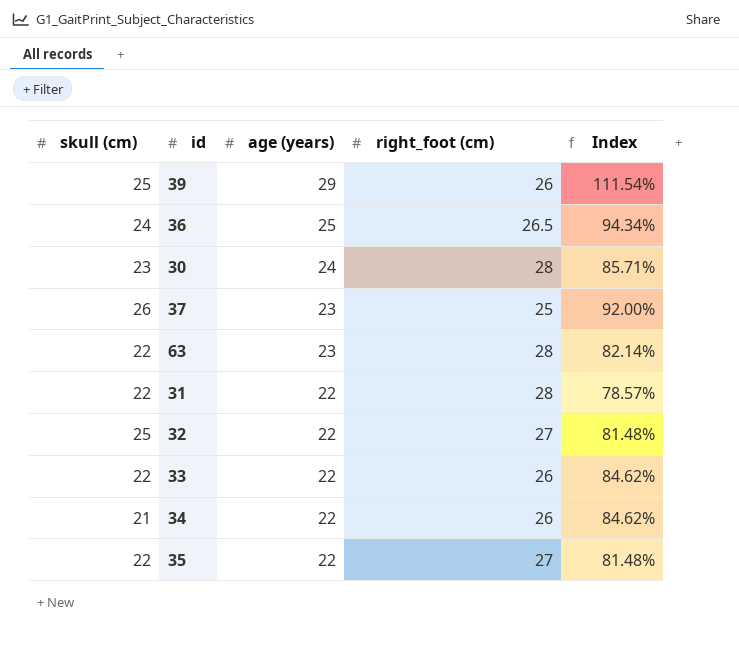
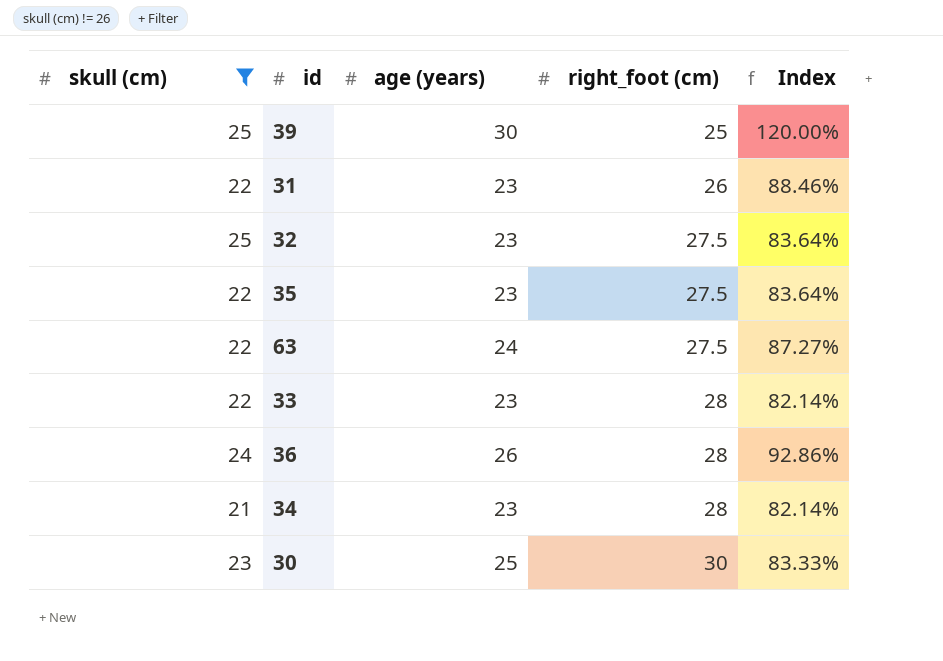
filter: none -> skull (cm) != 26
row order: age (years) descending -> right_foot (cm) ascending
39 | age (years): 29 -> 30
39 | right_foot (cm): 26 -> 25
39 | Index: 111.54% -> 120.00%
31 | age (years): 22 -> 23
31 | right_foot (cm): 28 -> 26
31 | Index: 78.57% -> 88.46%
32 | age (years): 22 -> 23
32 | right_foot (cm): 27 -> 27.5
32 | Index: 81.48% -> 83.64%
35 | age (years): 22 -> 23
35 | right_foot (cm): 27 -> 27.5
35 | Index: 81.48% -> 83.64%
63 | age (years): 23 -> 24
63 | right_foot (cm): 28 -> 27.5
63 | Index: 82.14% -> 87.27%
33 | age (years): 22 -> 23
33 | right_foot (cm): 26 -> 28
33 | Index: 84.62% -> 82.14%
36 | age (years): 25 -> 26
36 | right_foot (cm): 26.5 -> 28
36 | Index: 94.34% -> 92.86%
34 | age (years): 22 -> 23
34 | right_foot (cm): 26 -> 28
34 | Index: 84.62% -> 82.14%
30 | age (years): 24 -> 25
30 | right_foot (cm): 28 -> 30
30 | Index: 85.71% -> 83.33%

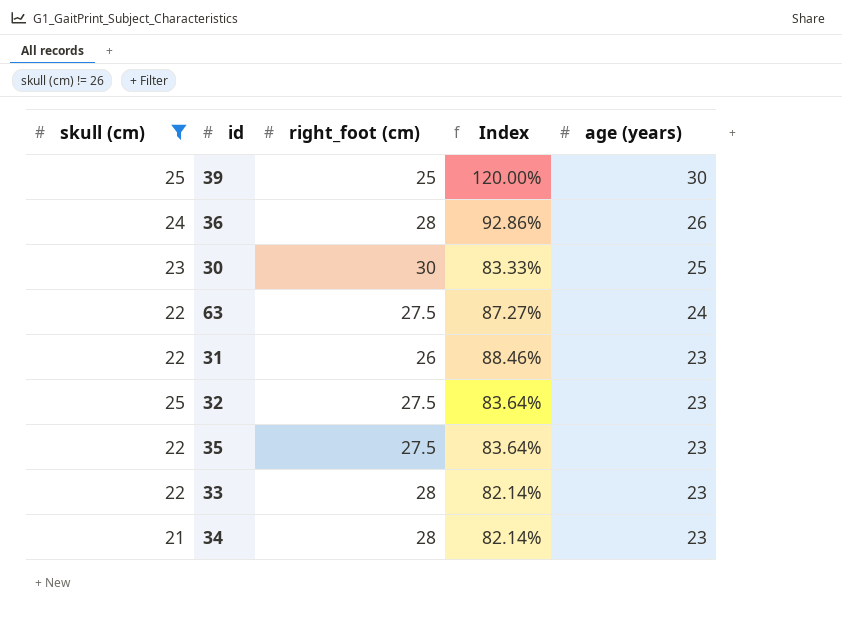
row order: right_foot (cm) ascending -> age (years) descending
column age (years) | position: 3 -> 5

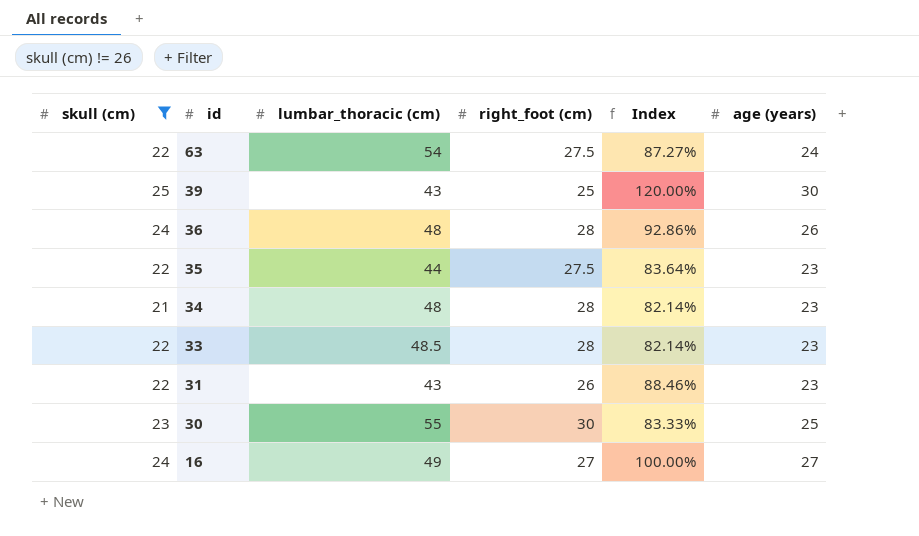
row order: age (years) descending -> id descending
column lumbar_thoracic (cm) | position: none -> 3
row 32: 25 | 27.5 | 83.64% | 23 -> none
row 16: none -> 24 | 49 | 27 | 100.00% | 27

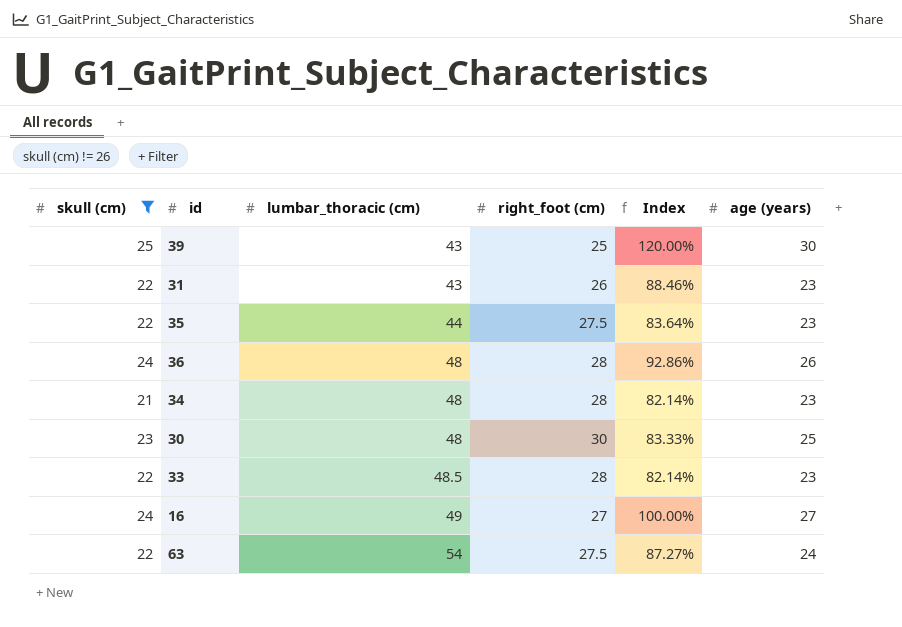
row order: id descending -> lumbar_thoracic (cm) ascending
30 | lumbar_thoracic (cm): 55 -> 48

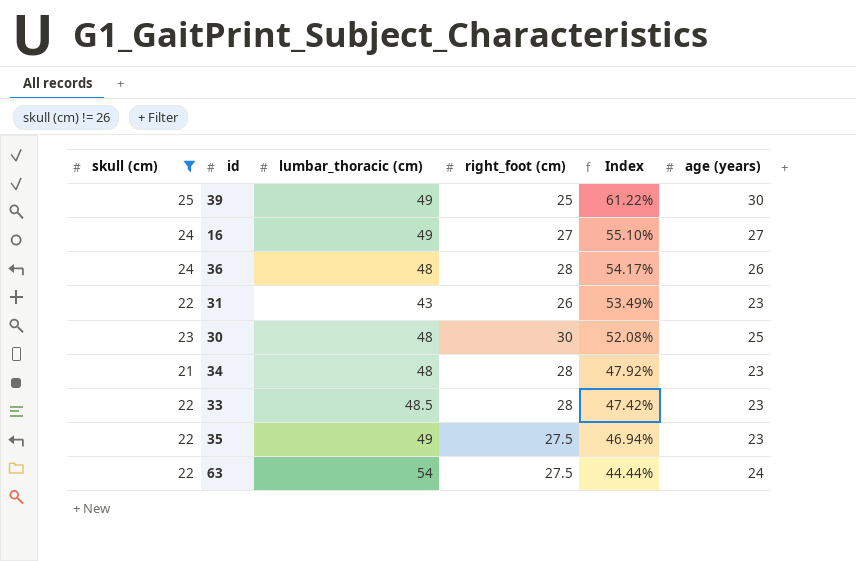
row order: lumbar_thoracic (cm) ascending -> Index descending
column Index | formula: [age (years)] / [right_foot (cm)] -> [age (years)] / [lumbar_thoracic (cm)]
39 | lumbar_thoracic (cm): 43 -> 49
35 | lumbar_thoracic (cm): 44 -> 49

